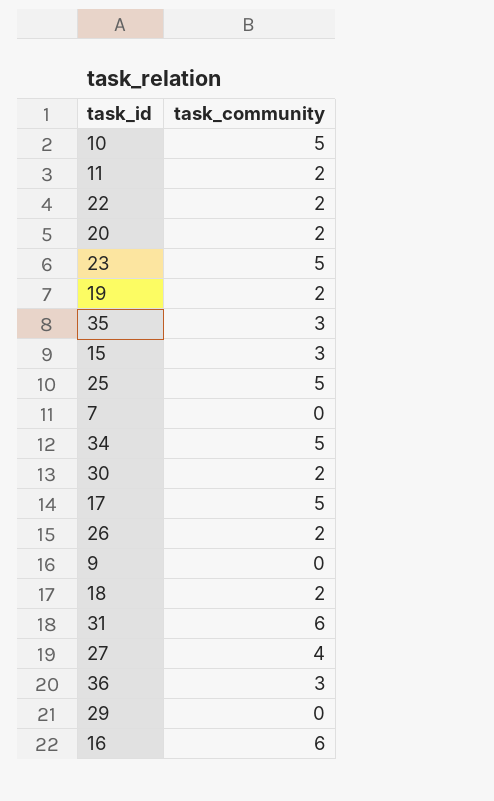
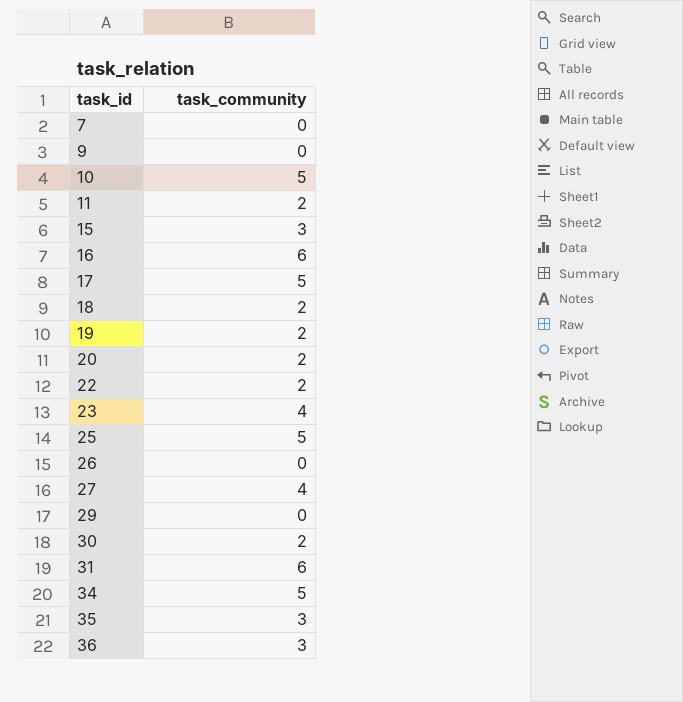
row order: none -> task_id ascending
23 | task_community: 5 -> 4
26 | task_community: 2 -> 0

